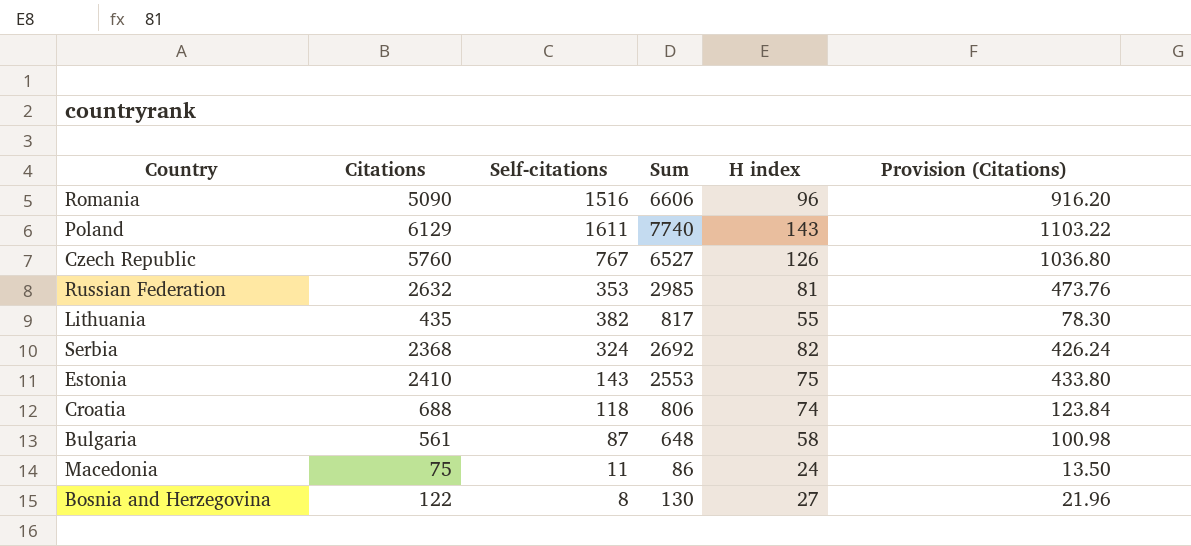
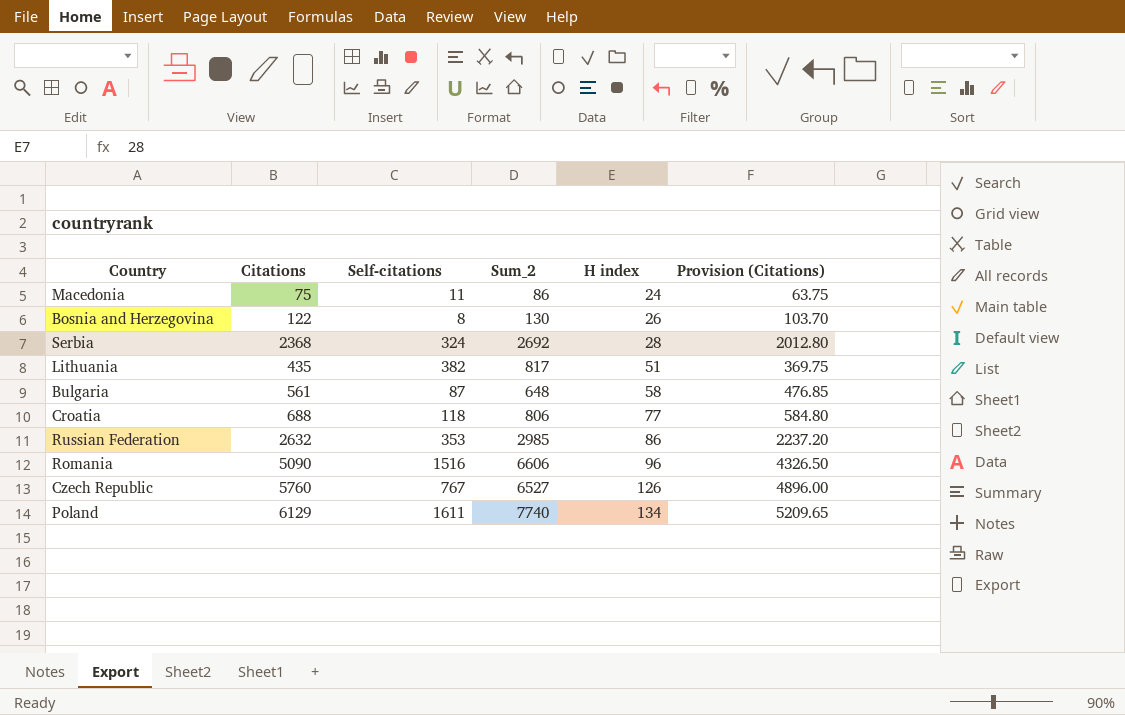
row order: none -> H index ascending
column name: Sum -> Sum_2
column Provision (Citations) | formula: [Citations] * 0.18 -> [Citations] * 0.85
row Estonia: 2410 | 143 | 2553 | 75 | 433.80 -> none
Bosnia and Herzegovina | H index: 27 -> 26
Serbia | H index: 82 -> 28
Lithuania | H index: 55 -> 51
Croatia | H index: 74 -> 77
Russian Federation | H index: 81 -> 86
Poland | H index: 143 -> 134

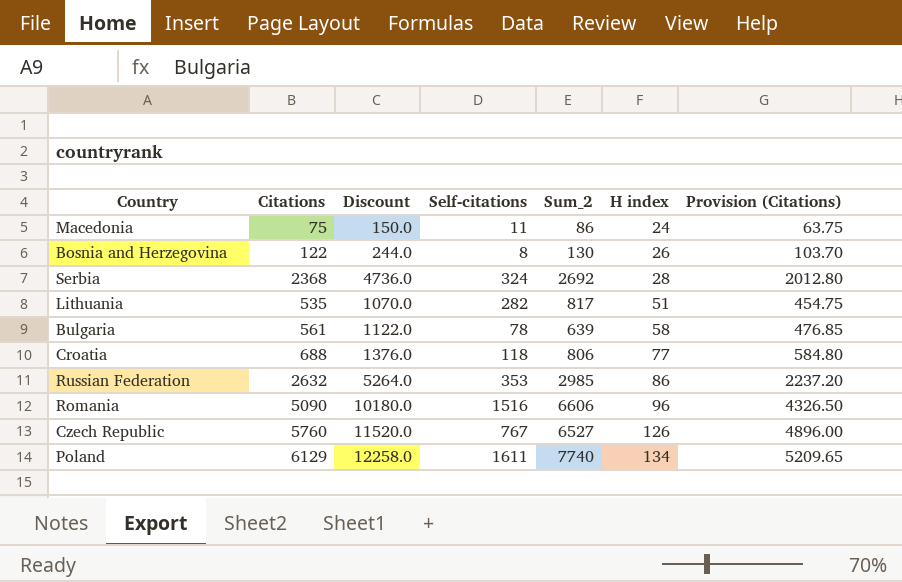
column Discount | formula: none -> [Citations] * 2
Lithuania | Citations: 435 -> 535
Lithuania | Self-citations: 382 -> 282
Lithuania | Provision (Citations): 369.75 -> 454.75
Bulgaria | Self-citations: 87 -> 78
Bulgaria | Sum_2: 648 -> 639

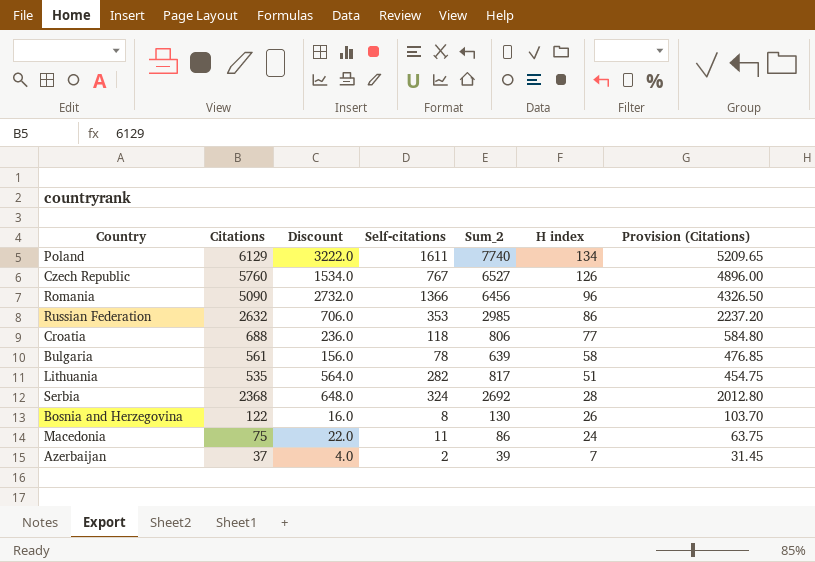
row order: H index ascending -> H index descending
column Discount | formula: [Citations] * 2 -> [Self-citations] * 2
Romania | Self-citations: 1516 -> 1366
Romania | Sum_2: 6606 -> 6456
row Azerbaijan: none -> 37 | 4.0 | 2 | 39 | 7 | 31.45

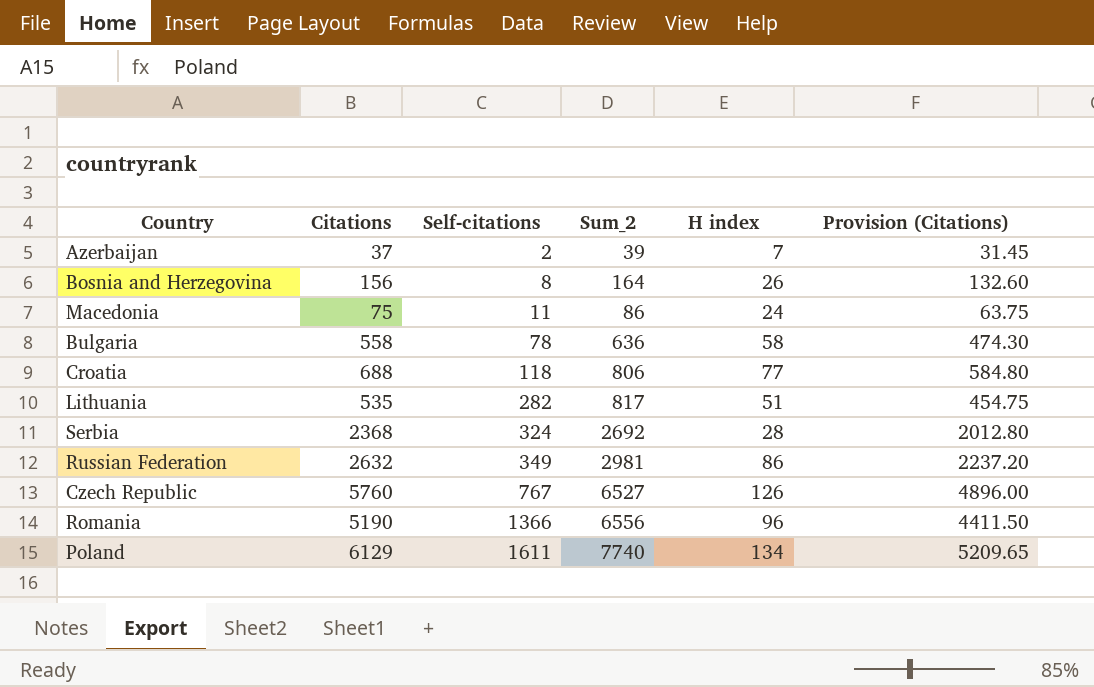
row order: H index descending -> Self-citations ascending
column Discount | formula: [Self-citations] * 2 -> none
Bosnia and Herzegovina | Citations: 122 -> 156
Bosnia and Herzegovina | Sum_2: 130 -> 164
Bosnia and Herzegovina | Provision (Citations): 103.70 -> 132.60
Bulgaria | Citations: 561 -> 558
Bulgaria | Sum_2: 639 -> 636
Bulgaria | Provision (Citations): 476.85 -> 474.30
Russian Federation | Self-citations: 353 -> 349
Russian Federation | Sum_2: 2985 -> 2981
Romania | Citations: 5090 -> 5190
Romania | Sum_2: 6456 -> 6556
Romania | Provision (Citations): 4326.50 -> 4411.50

